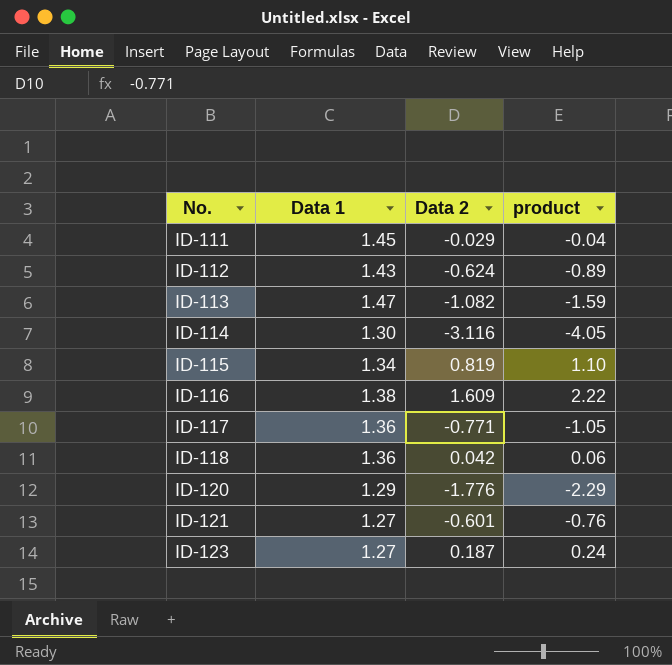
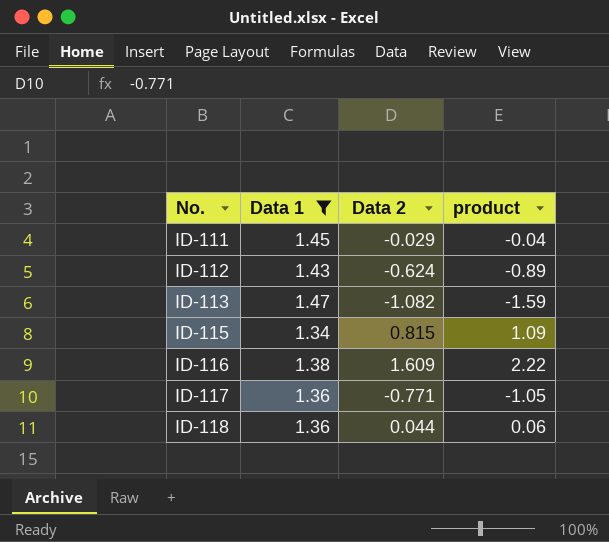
filter: none -> Data 1 >= 1.34
ID-115 | Data 2: 0.819 -> 0.815
ID-115 | product: 1.10 -> 1.09
ID-118 | Data 2: 0.042 -> 0.044

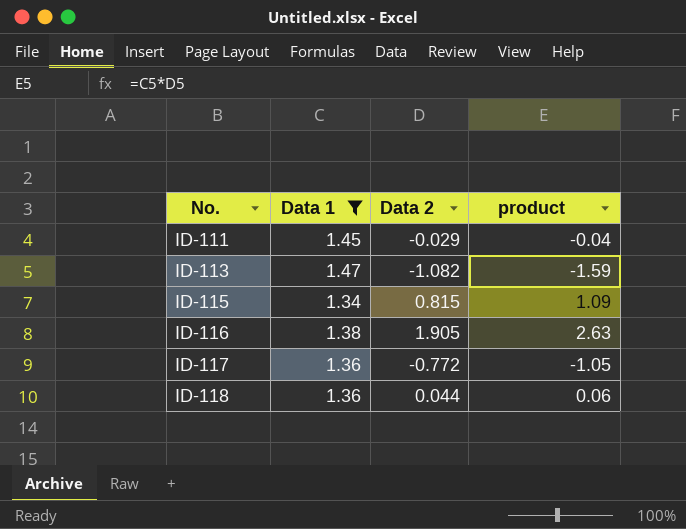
row ID-112: 1.43 | -0.624 | -0.89 -> none
ID-116 | Data 2: 1.609 -> 1.905
ID-116 | product: 2.22 -> 2.63
ID-117 | Data 2: -0.771 -> -0.772

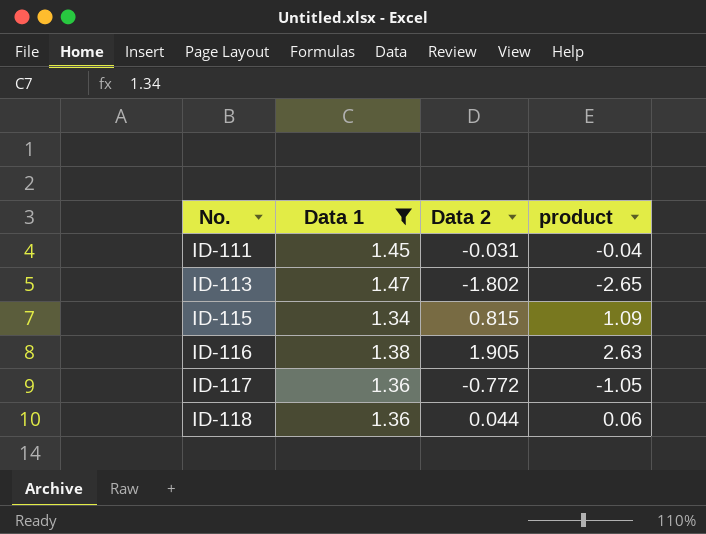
ID-111 | Data 2: -0.029 -> -0.031
ID-113 | Data 2: -1.082 -> -1.802
ID-113 | product: -1.59 -> -2.65

